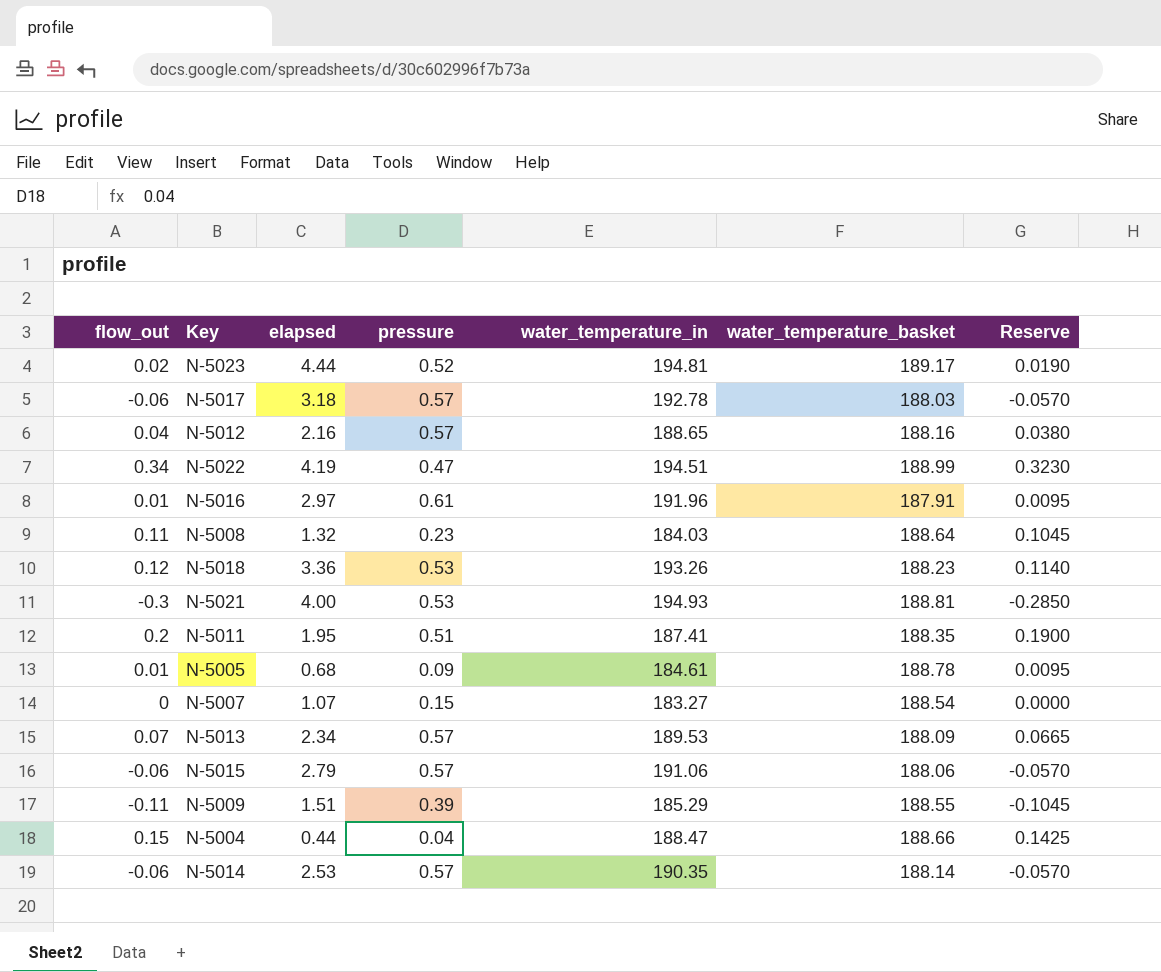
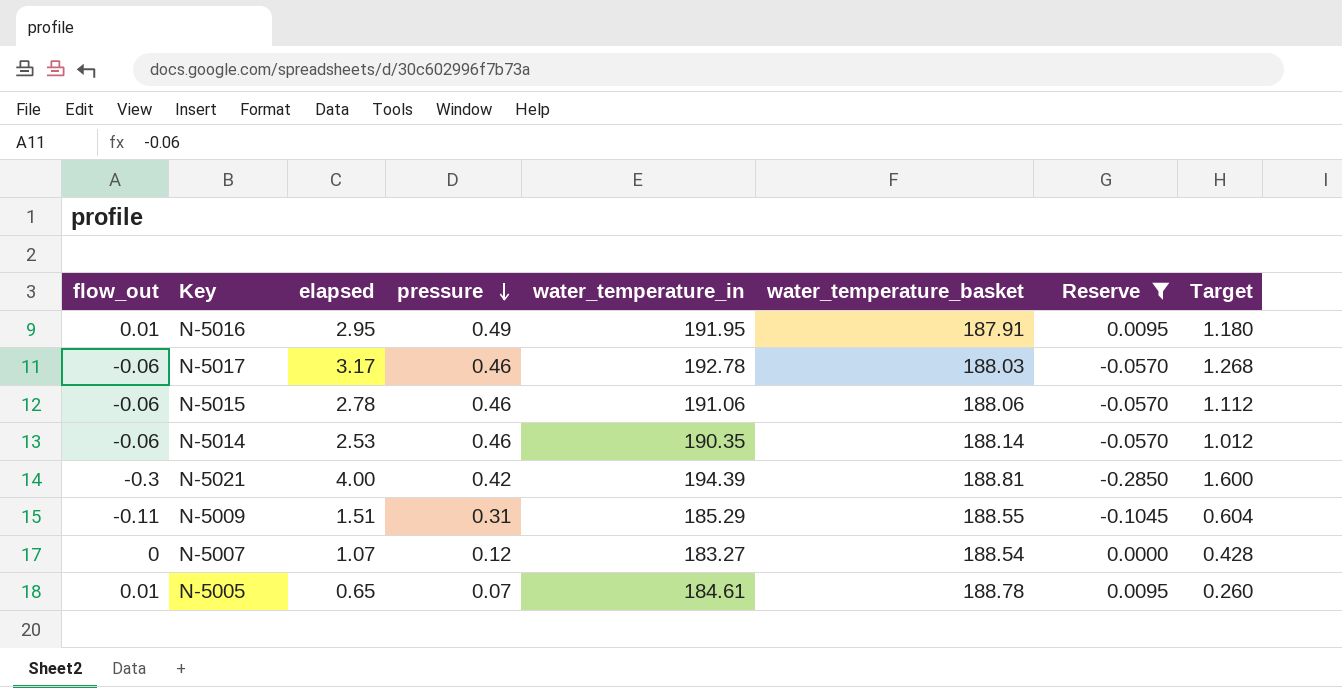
filter: none -> Reserve <= 0.0095
row order: none -> pressure descending
column Target | formula: none -> [elapsed] * 0.4
N-5016 | elapsed: 2.97 -> 2.95
N-5016 | pressure: 0.61 -> 0.49
N-5016 | water_temperature_in: 191.96 -> 191.95
N-5017 | elapsed: 3.18 -> 3.17
N-5017 | pressure: 0.57 -> 0.46
N-5015 | elapsed: 2.79 -> 2.78
N-5015 | pressure: 0.57 -> 0.46
N-5014 | pressure: 0.57 -> 0.46
N-5021 | pressure: 0.53 -> 0.42
N-5021 | water_temperature_in: 194.93 -> 194.39
N-5009 | pressure: 0.39 -> 0.31
N-5007 | pressure: 0.15 -> 0.12
N-5005 | elapsed: 0.68 -> 0.65
N-5005 | pressure: 0.09 -> 0.07

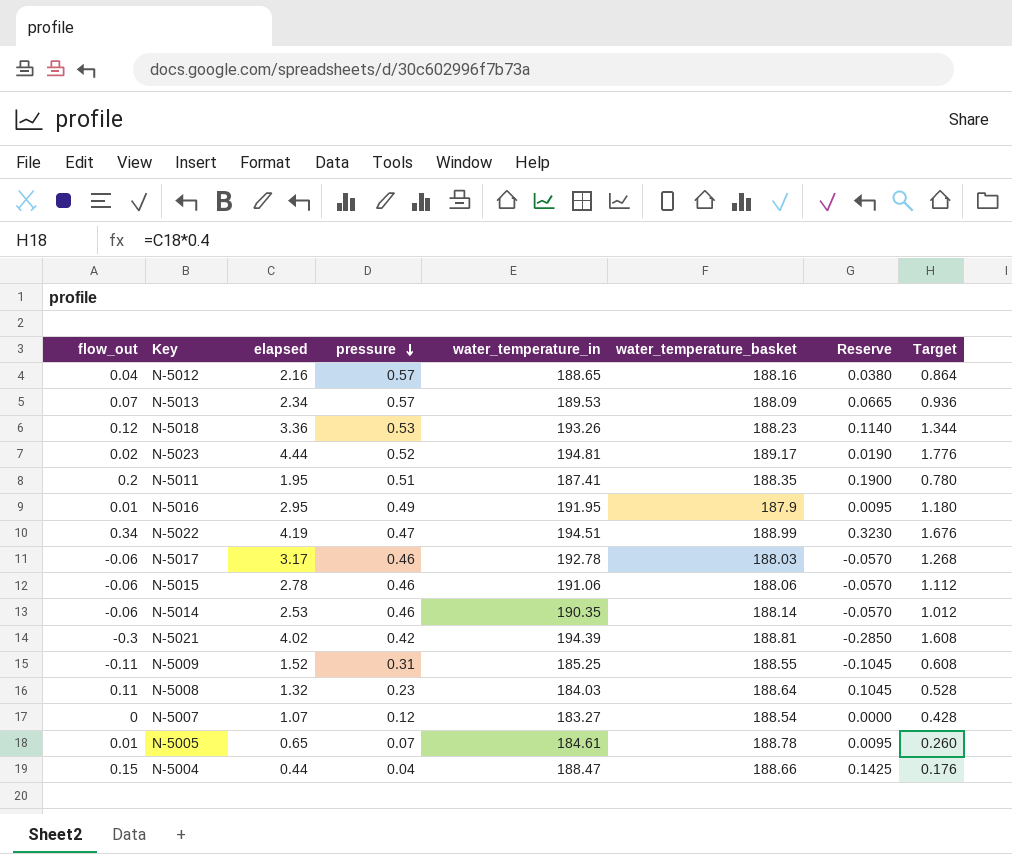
filter: Reserve <= 0.0095 -> none
N-5016 | water_temperature_basket: 187.91 -> 187.9
N-5021 | elapsed: 4.00 -> 4.02
N-5021 | Target: 1.600 -> 1.608
N-5009 | elapsed: 1.51 -> 1.52
N-5009 | water_temperature_in: 185.29 -> 185.25
N-5009 | Target: 0.604 -> 0.608

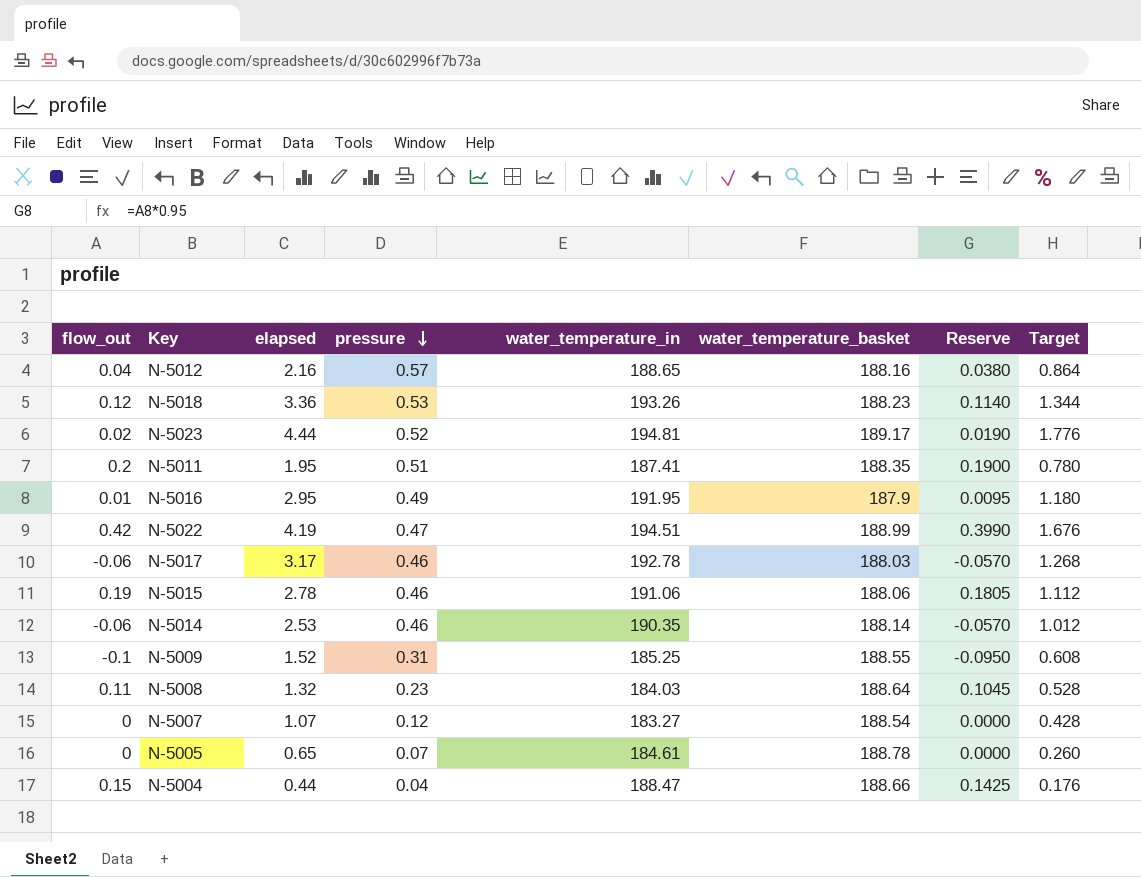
row N-5013: 0.07 | 2.34 | 0.57 | 189.53 | 188.09 | 0.0665 | 0.936 -> none
row N-5021: -0.3 | 4.02 | 0.42 | 194.39 | 188.81 | -0.2850 | 1.608 -> none
N-5022 | flow_out: 0.34 -> 0.42
N-5022 | Reserve: 0.3230 -> 0.3990
N-5015 | flow_out: -0.06 -> 0.19
N-5015 | Reserve: -0.0570 -> 0.1805
N-5009 | flow_out: -0.11 -> -0.1
N-5009 | Reserve: -0.1045 -> -0.0950
N-5005 | flow_out: 0.01 -> 0
N-5005 | Reserve: 0.0095 -> 0.0000

